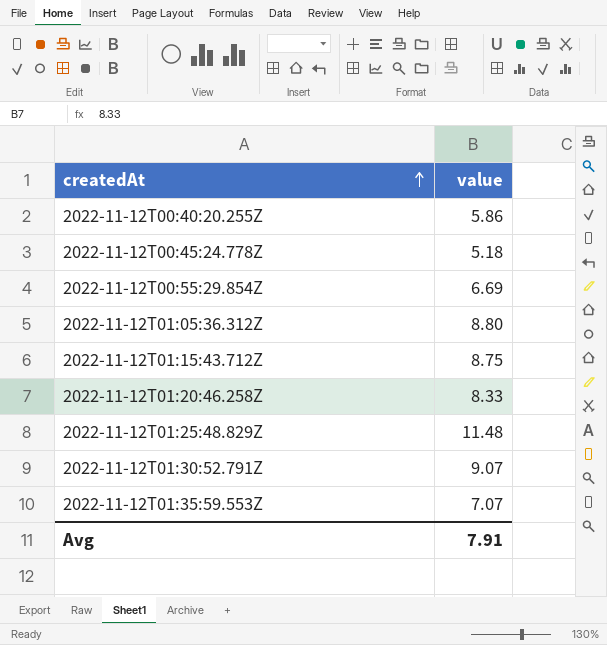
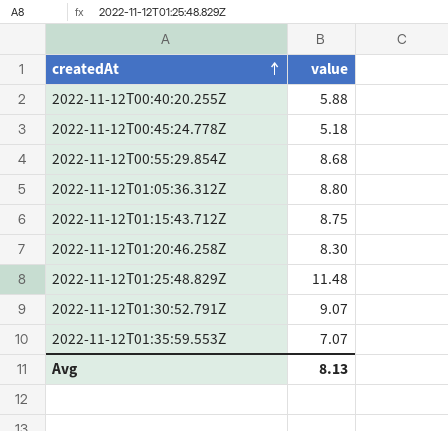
2022-11-12T00:40:20.255Z | value: 5.86 -> 5.88
2022-11-12T00:55:29.854Z | value: 6.69 -> 8.68
2022-11-12T01:20:46.258Z | value: 8.33 -> 8.30
Avg | value: 7.91 -> 8.13

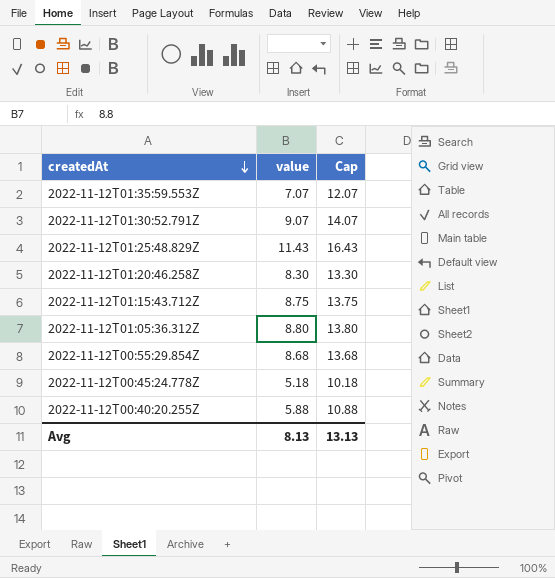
row order: createdAt ascending -> createdAt descending
column Cap | formula: none -> [value] + 5
2022-11-12T01:25:48.829Z | value: 11.48 -> 11.43

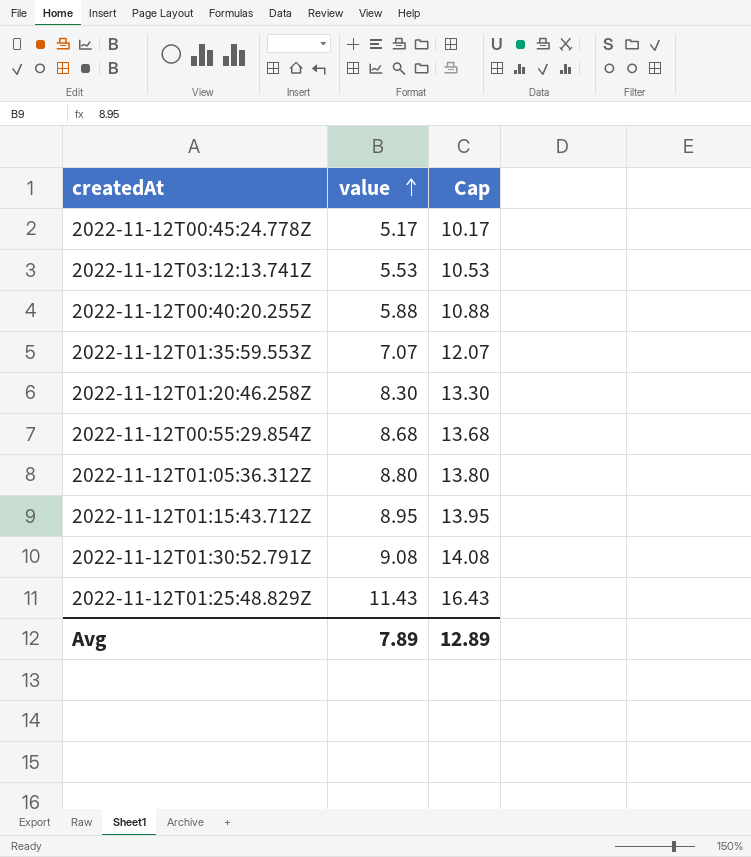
row order: createdAt descending -> value ascending
2022-11-12T00:45:24.778Z | value: 5.18 -> 5.17
2022-11-12T00:45:24.778Z | Cap: 10.18 -> 10.17
row 2022-11-12T03:12:13.741Z: none -> 5.53 | 10.53
2022-11-12T01:15:43.712Z | value: 8.75 -> 8.95
2022-11-12T01:15:43.712Z | Cap: 13.75 -> 13.95
2022-11-12T01:30:52.791Z | value: 9.07 -> 9.08
2022-11-12T01:30:52.791Z | Cap: 14.07 -> 14.08
Avg | value: 8.13 -> 7.89
Avg | Cap: 13.13 -> 12.89

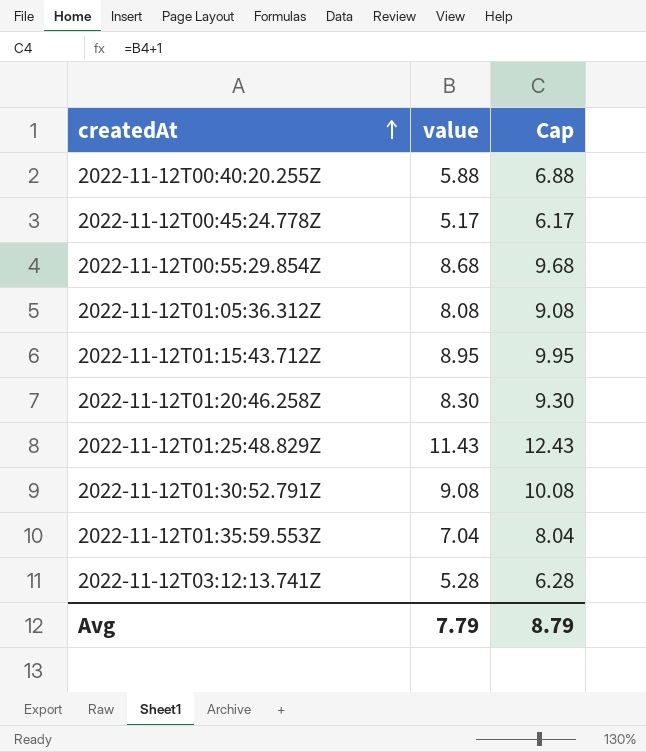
row order: value ascending -> createdAt ascending
column Cap | formula: [value] + 5 -> [value] + 1
2022-11-12T01:05:36.312Z | value: 8.80 -> 8.08
2022-11-12T01:35:59.553Z | value: 7.07 -> 7.04
2022-11-12T03:12:13.741Z | value: 5.53 -> 5.28
Avg | value: 7.89 -> 7.79
Avg | Cap: 12.89 -> 8.79

